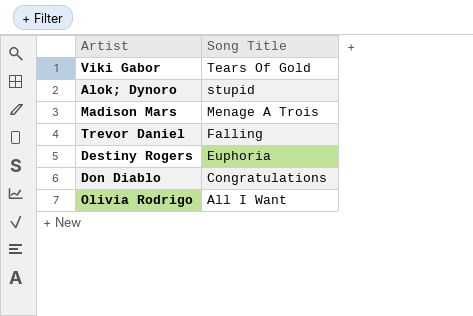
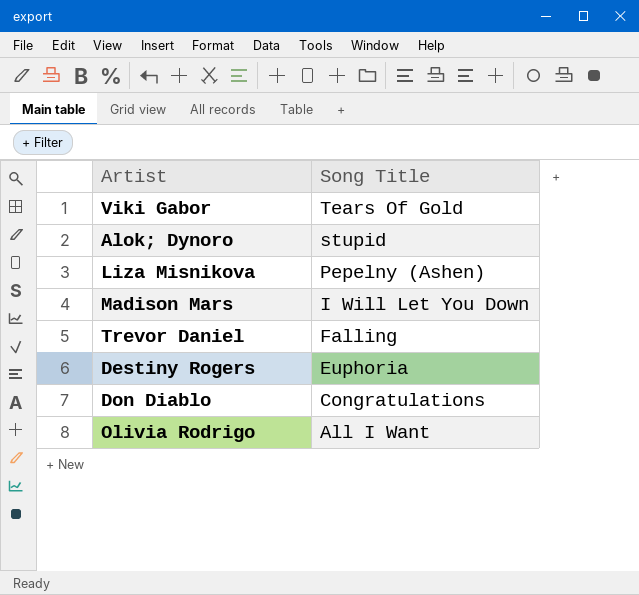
row Liza Misnikova: none -> Pepelny (Ashen)
Madison Mars | Song Title: Menage A Trois -> I Will Let You Down

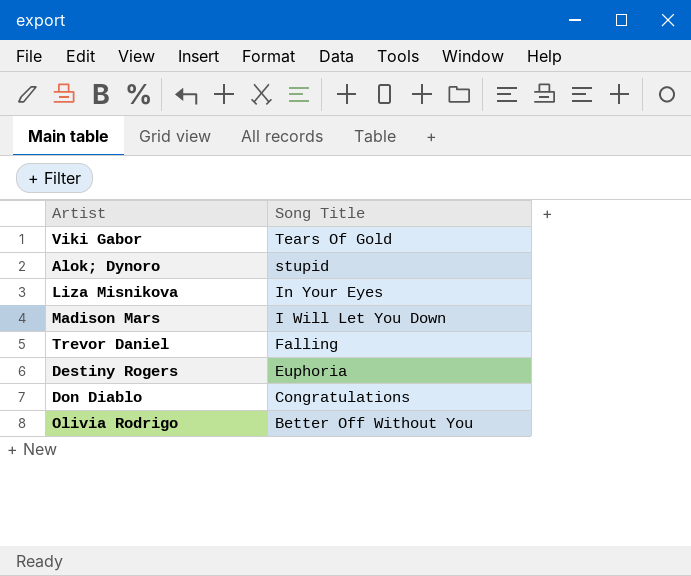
Liza Misnikova | Song Title: Pepelny (Ashen) -> In Your Eyes
Olivia Rodrigo | Song Title: All I Want -> Better Off Without You

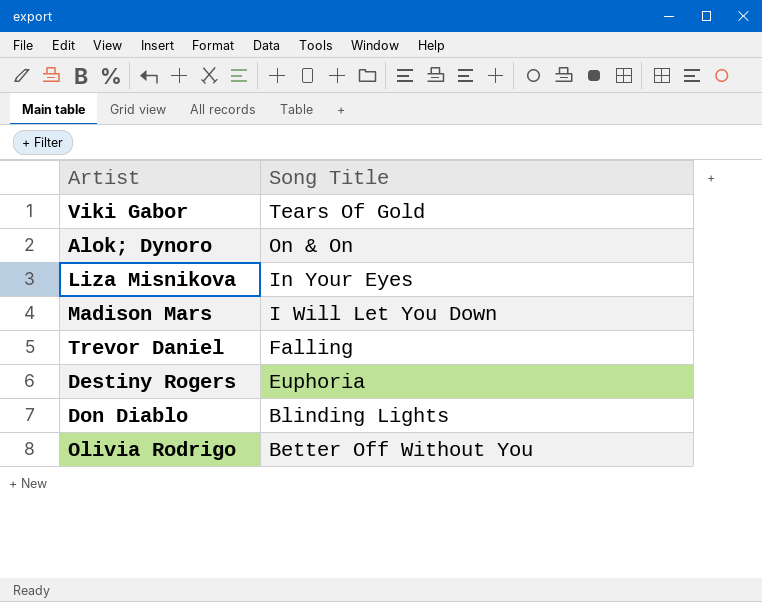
Alok; Dynoro | Song Title: stupid -> On & On
Don Diablo | Song Title: Congratulations -> Blinding Lights

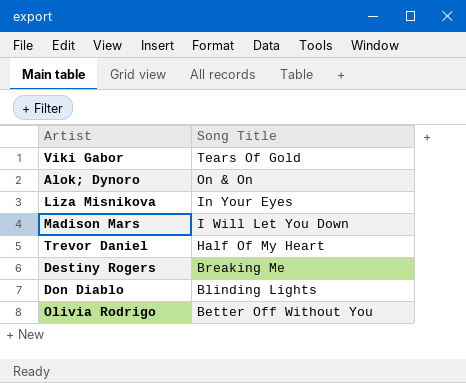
Trevor Daniel | Song Title: Falling -> Half Of My Heart
Destiny Rogers | Song Title: Euphoria -> Breaking Me

